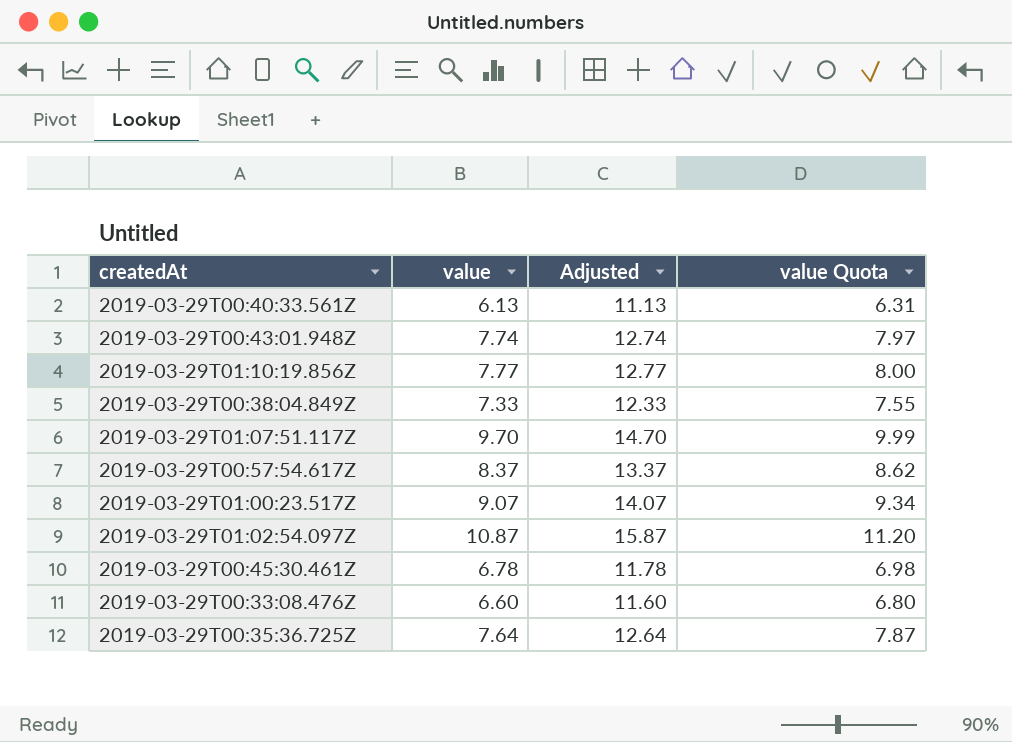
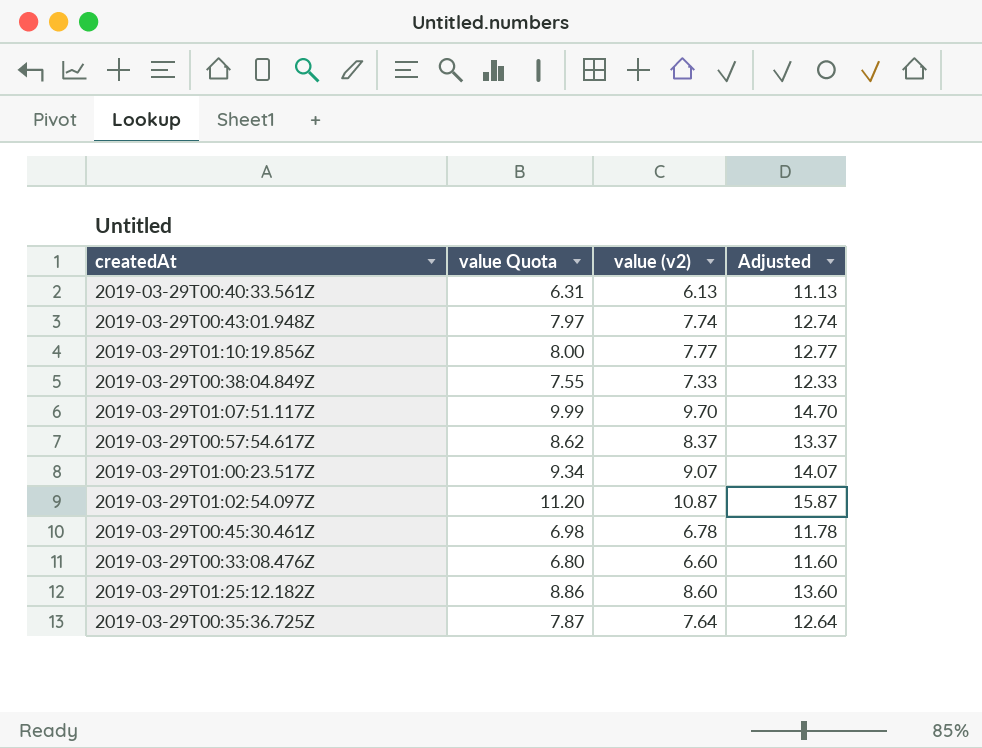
column value Quota | position: 4 -> 2
column name: value -> value (v2)
row 2019-03-29T01:25:12.182Z: none -> 8.86 | 8.60 | 13.60

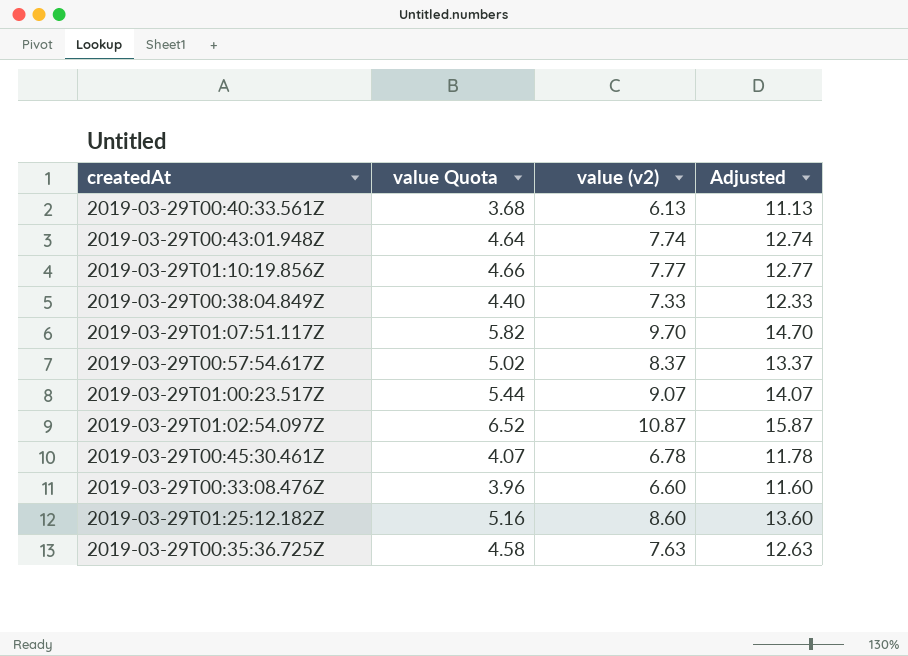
column value Quota | formula: [value (v2)] * 1.03 -> [value (v2)] * 0.6
2019-03-29T00:35:36.725Z | value (v2): 7.64 -> 7.63
2019-03-29T00:35:36.725Z | Adjusted: 12.64 -> 12.63

